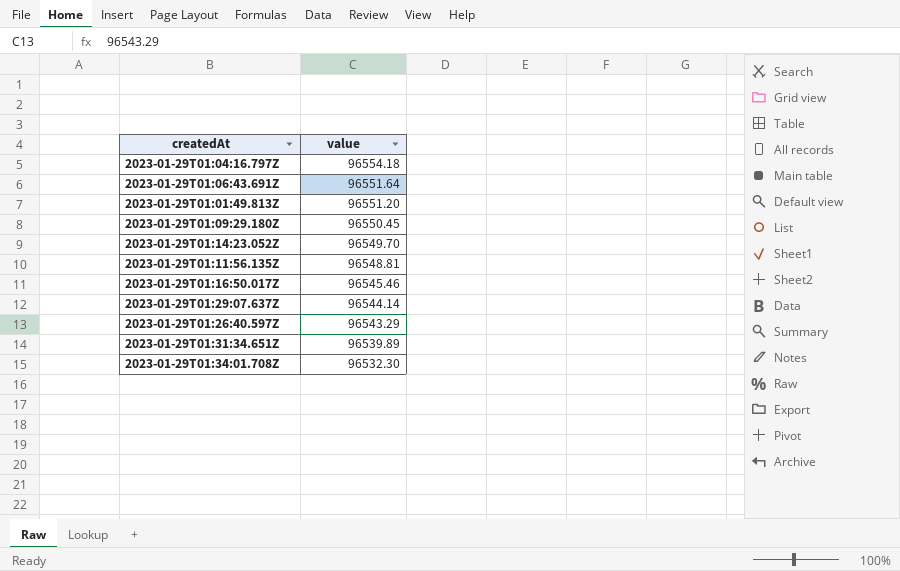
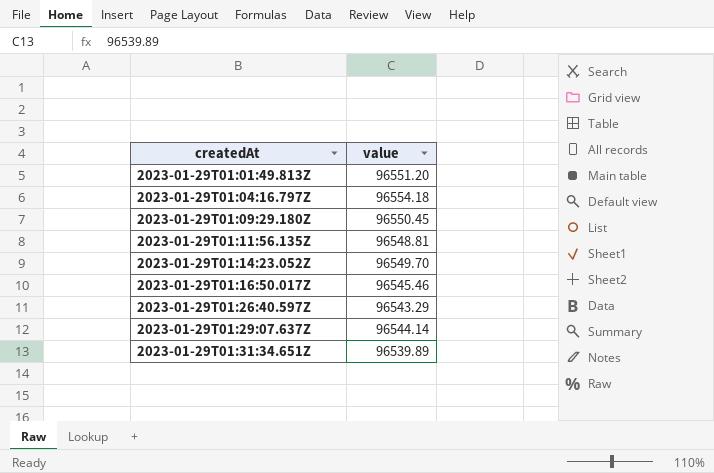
row order: value descending -> createdAt ascending
row 2023-01-29T01:06:43.691Z: 96551.64 -> none
row 2023-01-29T01:34:01.708Z: 96532.30 -> none

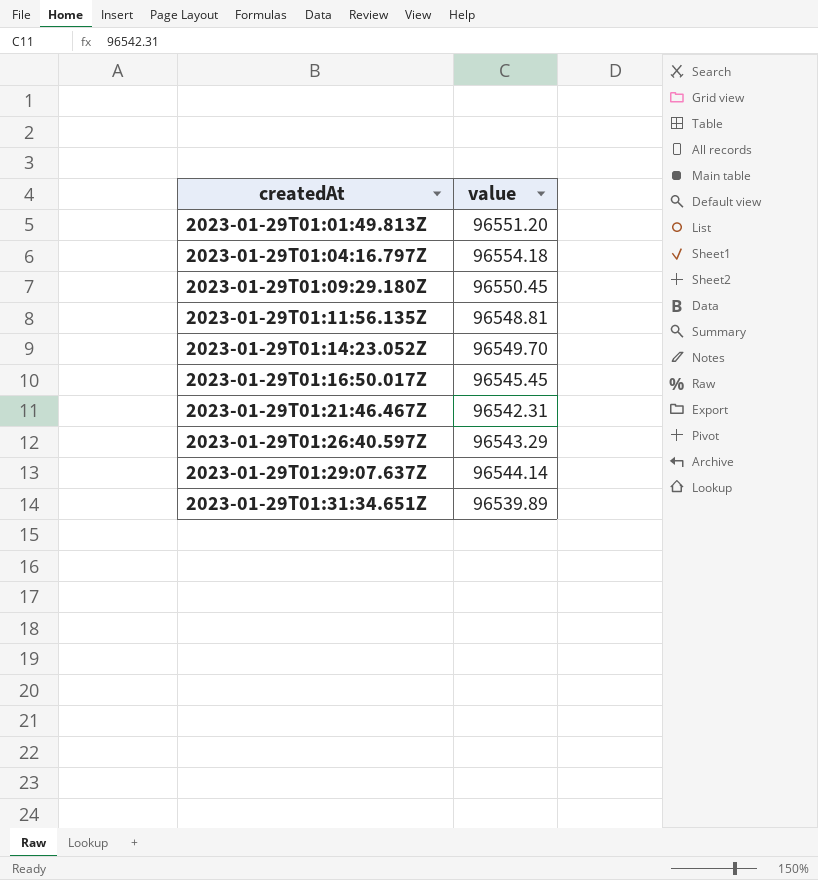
2023-01-29T01:16:50.017Z | value: 96545.46 -> 96545.45
row 2023-01-29T01:21:46.467Z: none -> 96542.31

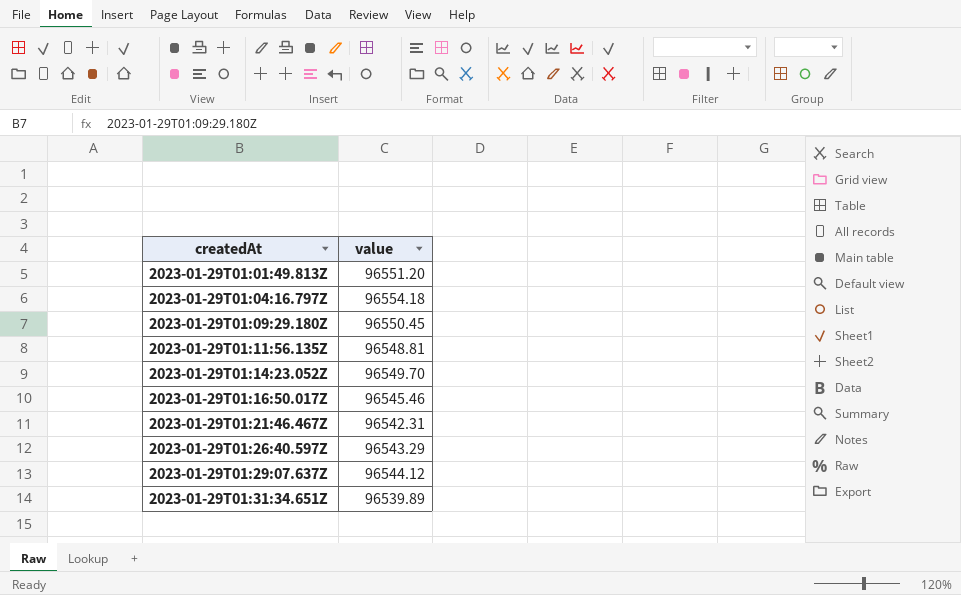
2023-01-29T01:16:50.017Z | value: 96545.45 -> 96545.46
2023-01-29T01:29:07.637Z | value: 96544.14 -> 96544.12

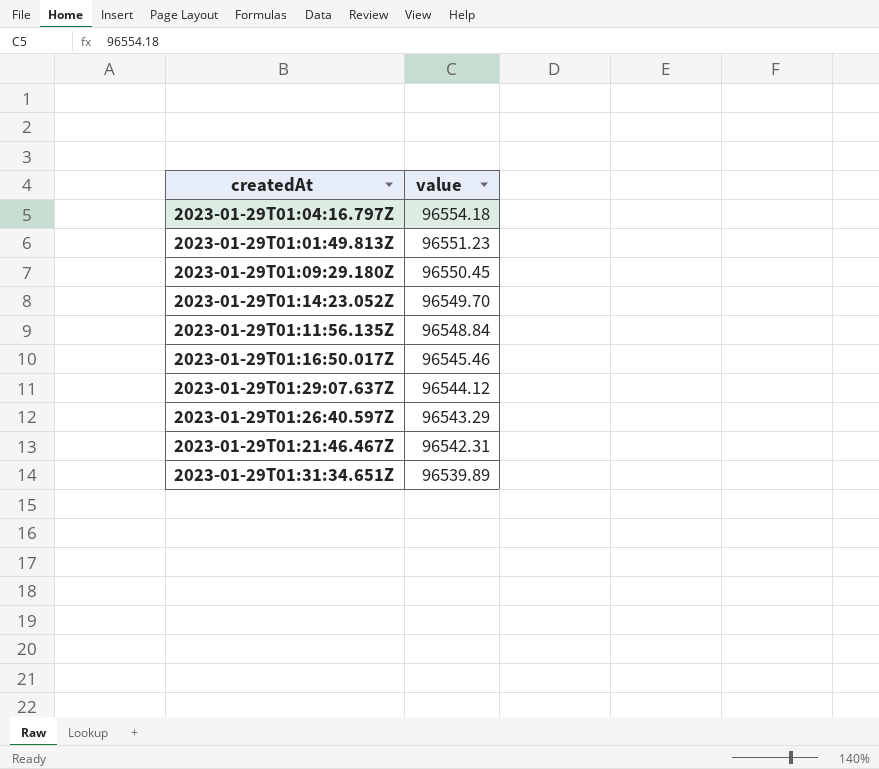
row order: createdAt ascending -> value descending
2023-01-29T01:01:49.813Z | value: 96551.20 -> 96551.23
2023-01-29T01:11:56.135Z | value: 96548.81 -> 96548.84

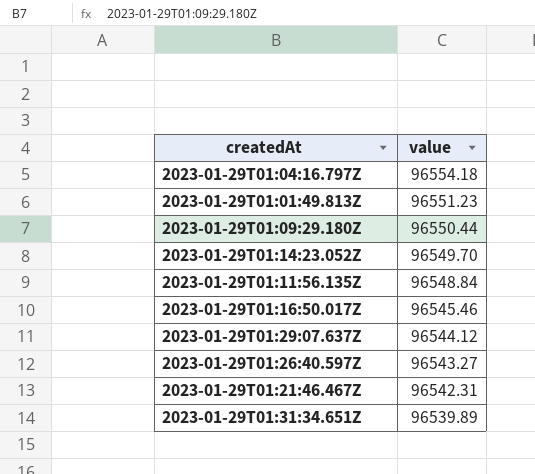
2023-01-29T01:09:29.180Z | value: 96550.45 -> 96550.44
2023-01-29T01:26:40.597Z | value: 96543.29 -> 96543.27

